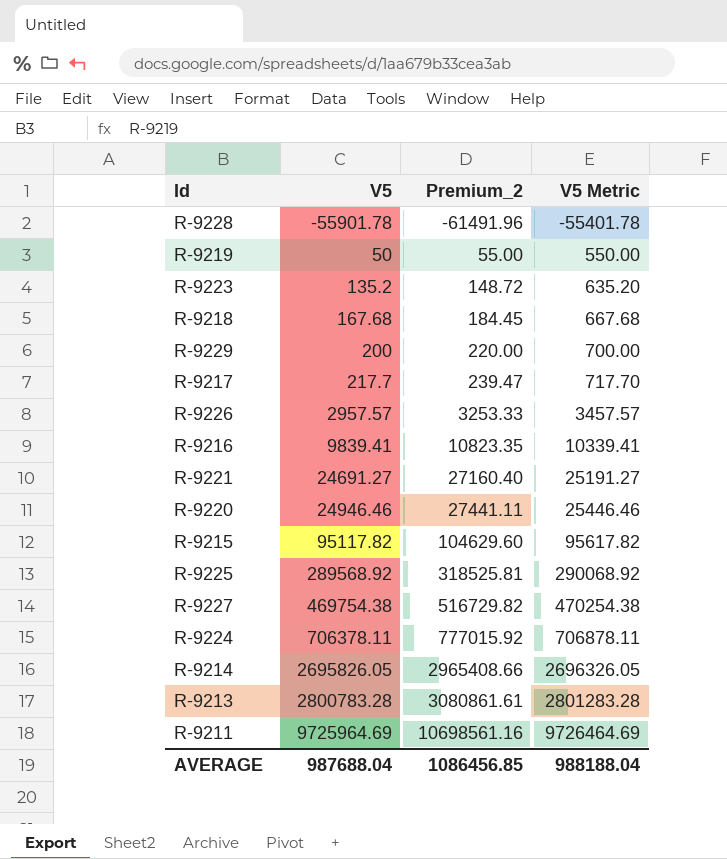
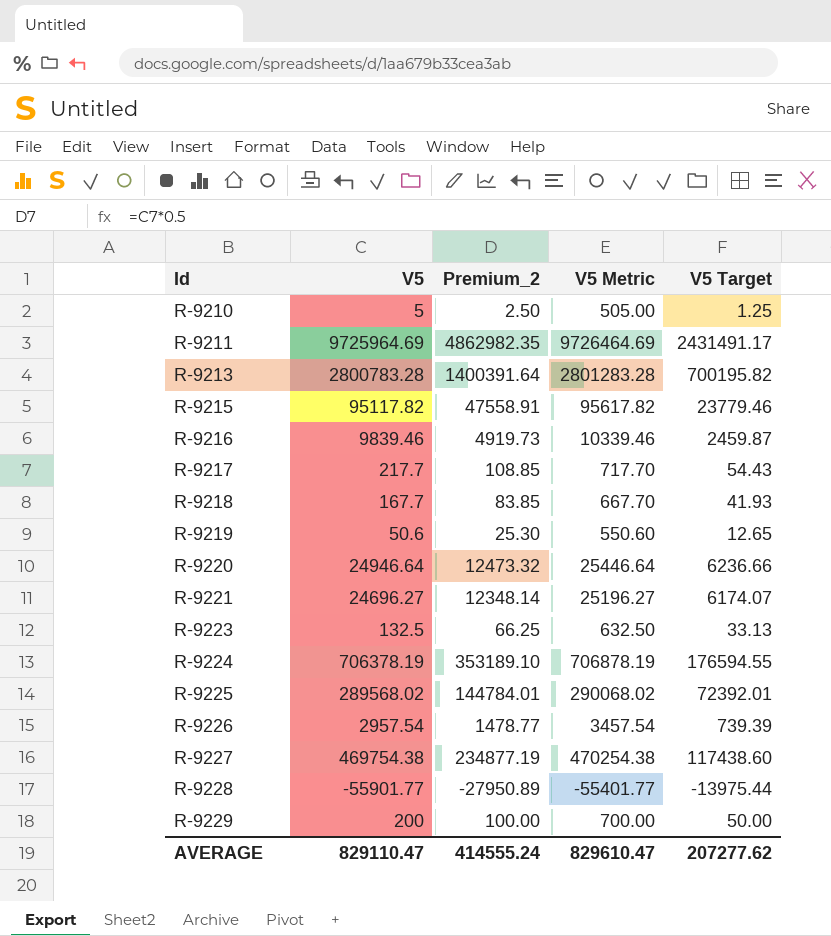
row order: V5 ascending -> Id ascending
column Premium_2 | formula: [V5] * 1.1 -> [V5] * 0.5
column V5 Target | formula: none -> [V5] * 0.25
row R-9214: 2695826.05 | 2965408.66 | 2696326.05 -> none
row R-9210: none -> 5 | 2.50 | 505.00 | 1.25
R-9216 | V5: 9839.41 -> 9839.46
R-9216 | V5 Metric: 10339.41 -> 10339.46
R-9218 | V5: 167.68 -> 167.7
R-9218 | V5 Metric: 667.68 -> 667.70
R-9219 | V5: 50 -> 50.6
R-9219 | V5 Metric: 550.00 -> 550.60
R-9220 | V5: 24946.46 -> 24946.64
R-9220 | V5 Metric: 25446.46 -> 25446.64
R-9221 | V5: 24691.27 -> 24696.27
R-9221 | V5 Metric: 25191.27 -> 25196.27
R-9223 | V5: 135.2 -> 132.5
R-9223 | V5 Metric: 635.20 -> 632.50
R-9224 | V5: 706378.11 -> 706378.19
R-9224 | V5 Metric: 706878.11 -> 706878.19
R-9225 | V5: 289568.92 -> 289568.02
R-9225 | V5 Metric: 290068.92 -> 290068.02
R-9226 | V5: 2957.57 -> 2957.54
R-9226 | V5 Metric: 3457.57 -> 3457.54
R-9228 | V5: -55901.78 -> -55901.77
R-9228 | V5 Metric: -55401.78 -> -55401.77
AVERAGE | V5: 987688.04 -> 829110.47
AVERAGE | Premium_2: 1086456.85 -> 414555.24
AVERAGE | V5 Metric: 988188.04 -> 829610.47

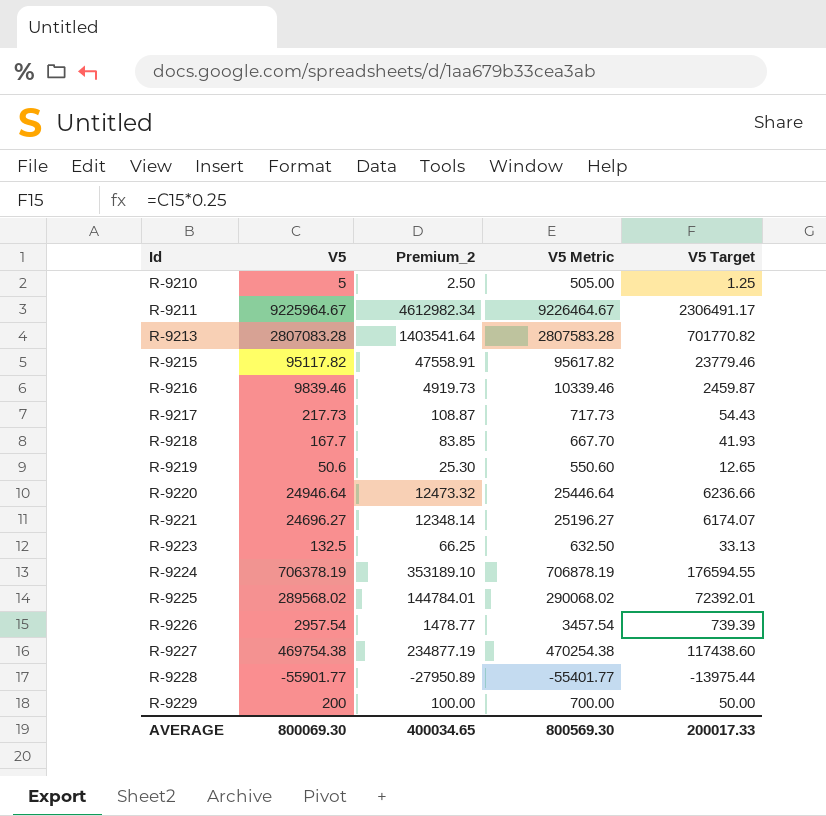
R-9211 | V5: 9725964.69 -> 9225964.67
R-9211 | Premium_2: 4862982.35 -> 4612982.34
R-9211 | V5 Metric: 9726464.69 -> 9226464.67
R-9211 | V5 Target: 2431491.17 -> 2306491.17
R-9213 | V5: 2800783.28 -> 2807083.28
R-9213 | Premium_2: 1400391.64 -> 1403541.64
R-9213 | V5 Metric: 2801283.28 -> 2807583.28
R-9213 | V5 Target: 700195.82 -> 701770.82
R-9217 | V5: 217.7 -> 217.73
R-9217 | Premium_2: 108.85 -> 108.87
R-9217 | V5 Metric: 717.70 -> 717.73
AVERAGE | V5: 829110.47 -> 800069.30
AVERAGE | Premium_2: 414555.24 -> 400034.65
AVERAGE | V5 Metric: 829610.47 -> 800569.30
AVERAGE | V5 Target: 207277.62 -> 200017.33

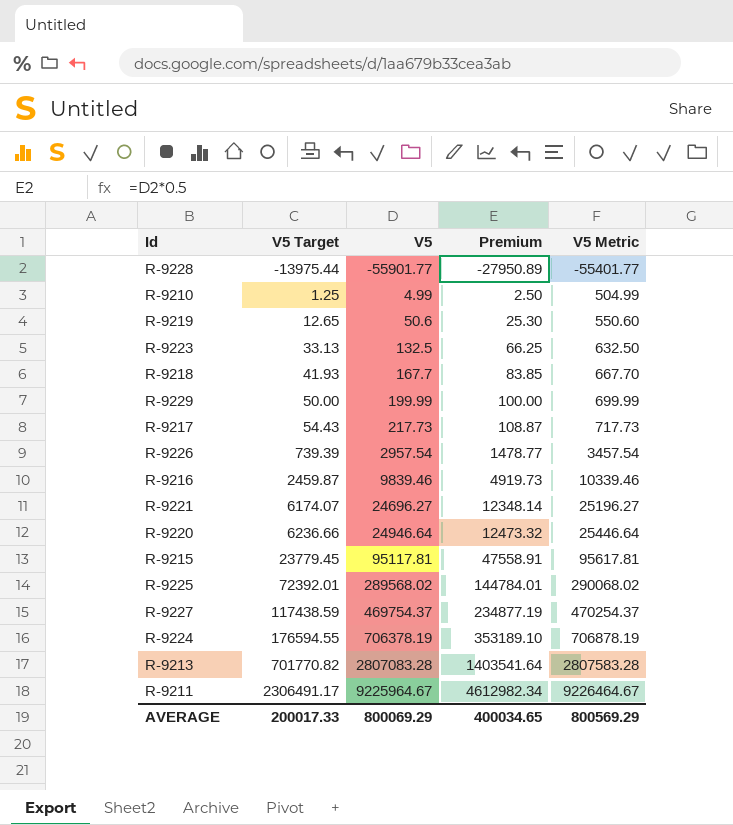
row order: Id ascending -> V5 Target ascending
column V5 Target | position: 5 -> 2
column name: Premium_2 -> Premium
R-9210 | V5: 5 -> 4.99
R-9210 | V5 Metric: 505.00 -> 504.99
R-9229 | V5: 200 -> 199.99
R-9229 | V5 Metric: 700.00 -> 699.99
R-9215 | V5 Target: 23779.46 -> 23779.45
R-9215 | V5: 95117.82 -> 95117.81
R-9215 | V5 Metric: 95617.82 -> 95617.81
R-9227 | V5 Target: 117438.60 -> 117438.59
R-9227 | V5: 469754.38 -> 469754.37
R-9227 | V5 Metric: 470254.38 -> 470254.37
AVERAGE | V5: 800069.30 -> 800069.29
AVERAGE | V5 Metric: 800569.30 -> 800569.29

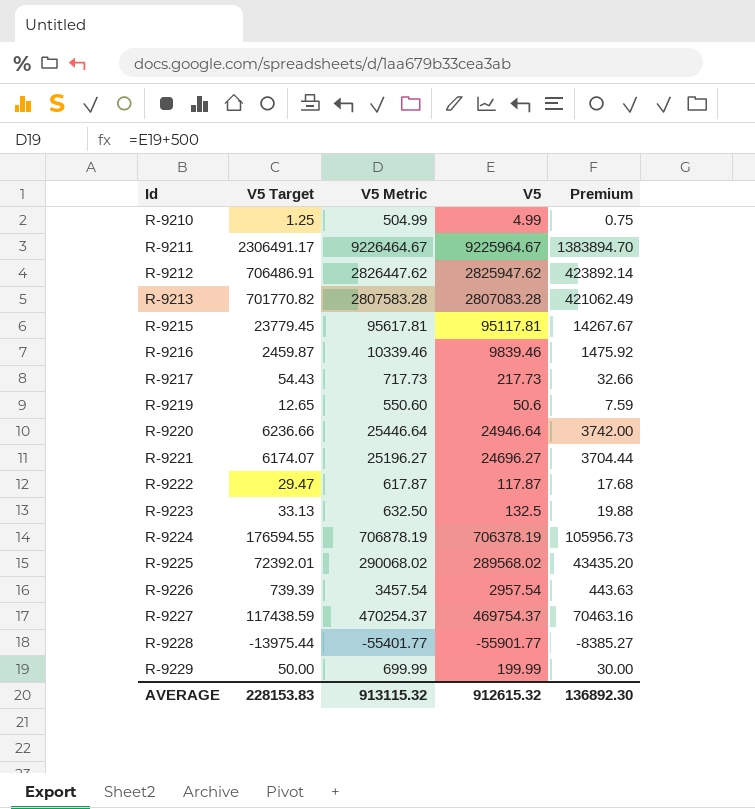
row order: V5 Target ascending -> Id ascending
column V5 Metric | position: 5 -> 3
column Premium | formula: [V5] * 0.5 -> [V5] * 0.15
row R-9218: 41.93 | 167.7 | 83.85 | 667.70 -> none
row R-9212: none -> 706486.91 | 2826447.62 | 2825947.62 | 423892.14
row R-9222: none -> 29.47 | 617.87 | 117.87 | 17.68
AVERAGE | V5 Target: 200017.33 -> 228153.83
AVERAGE | V5 Metric: 800569.29 -> 913115.32
AVERAGE | V5: 800069.29 -> 912615.32
AVERAGE | Premium: 400034.65 -> 136892.30

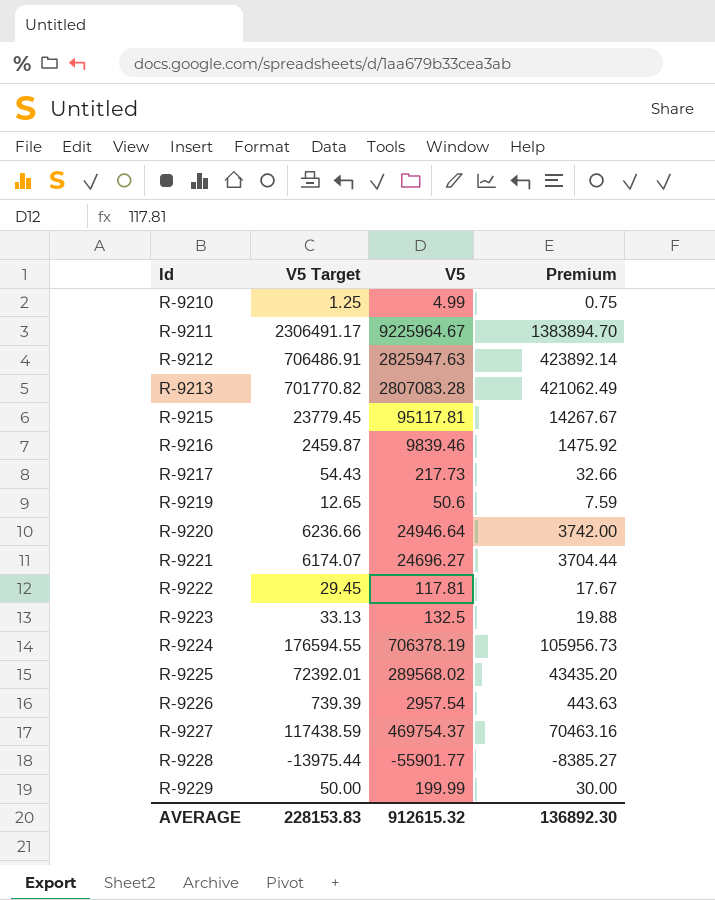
column V5 Metric | formula: [V5] + 500 -> none
R-9212 | V5: 2825947.62 -> 2825947.63
R-9222 | V5 Target: 29.47 -> 29.45
R-9222 | V5: 117.87 -> 117.81
R-9222 | Premium: 17.68 -> 17.67

